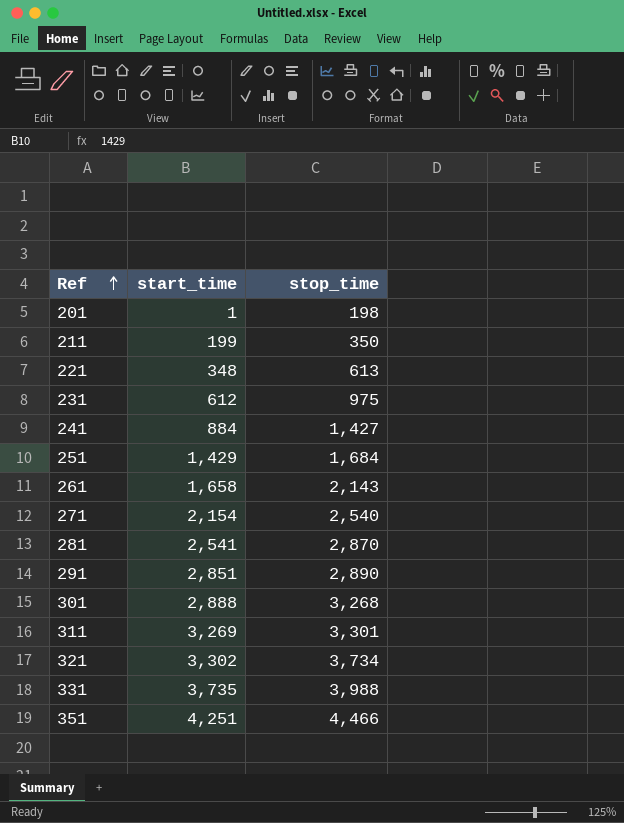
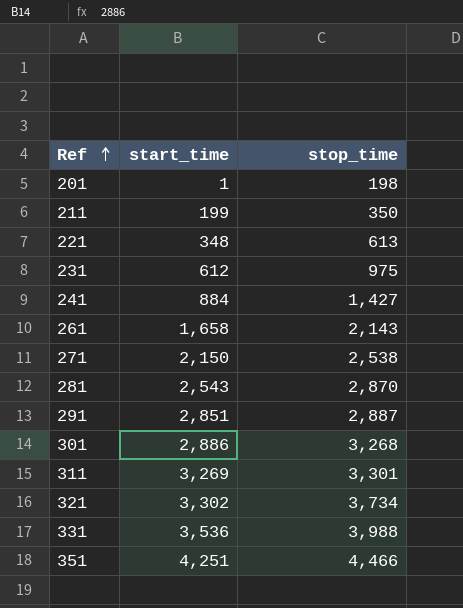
row 251: 1,429 | 1,684 -> none
271 | start_time: 2,154 -> 2,150
271 | stop_time: 2,540 -> 2,538
281 | start_time: 2,541 -> 2,543
291 | stop_time: 2,890 -> 2,887
301 | start_time: 2,888 -> 2,886
331 | start_time: 3,735 -> 3,536

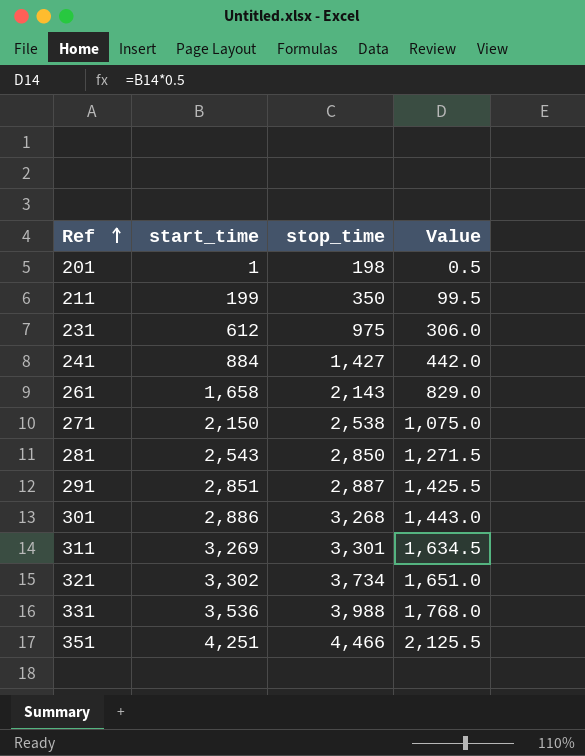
column Value | formula: none -> [start_time] * 0.5
row 221: 348 | 613 -> none
281 | stop_time: 2,870 -> 2,850

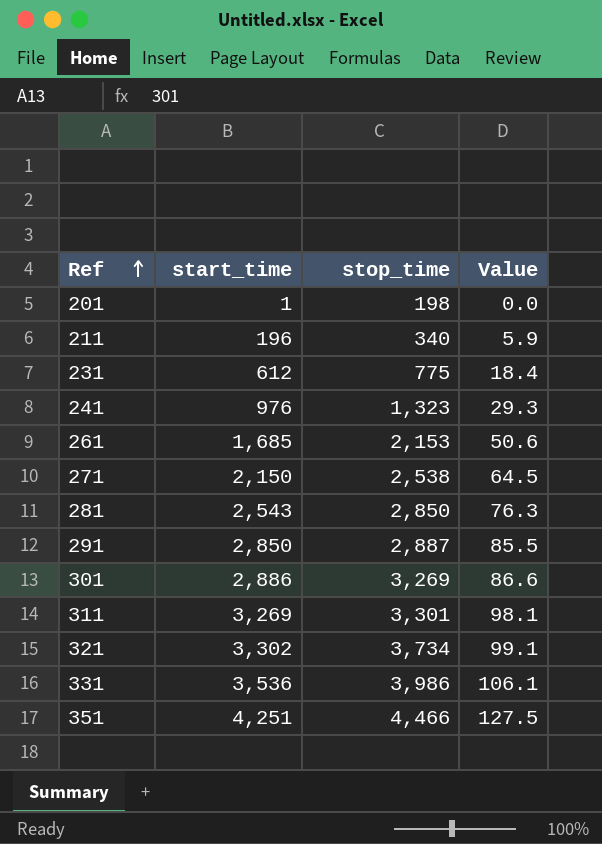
column Value | formula: [start_time] * 0.5 -> [start_time] * 0.03
211 | start_time: 199 -> 196
211 | stop_time: 350 -> 340
231 | stop_time: 975 -> 775
241 | start_time: 884 -> 976
241 | stop_time: 1,427 -> 1,323
261 | start_time: 1,658 -> 1,685
261 | stop_time: 2,143 -> 2,153
291 | start_time: 2,851 -> 2,850
301 | stop_time: 3,268 -> 3,269
331 | stop_time: 3,988 -> 3,986

